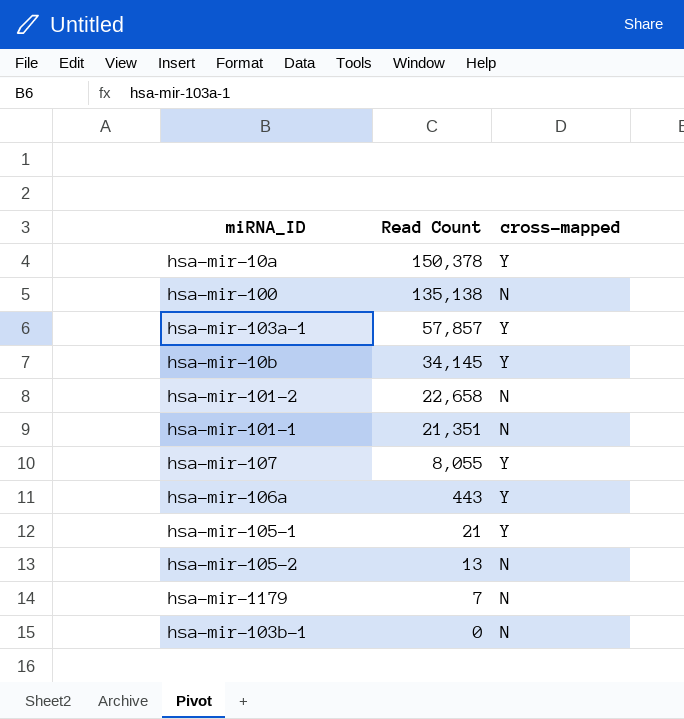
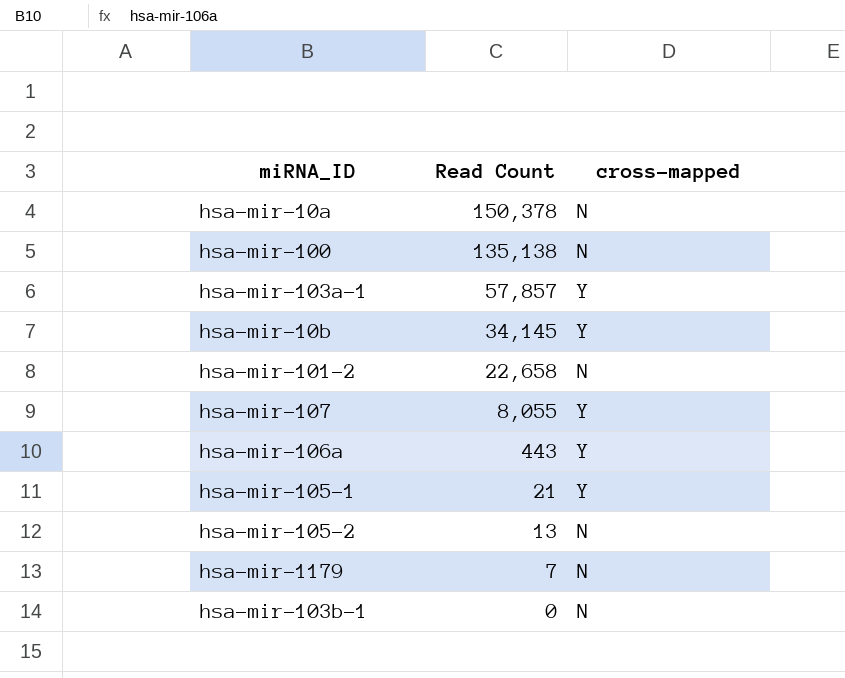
row hsa-mir-101-1: 21,351 | N -> none
hsa-mir-10a | cross-mapped: Y -> N

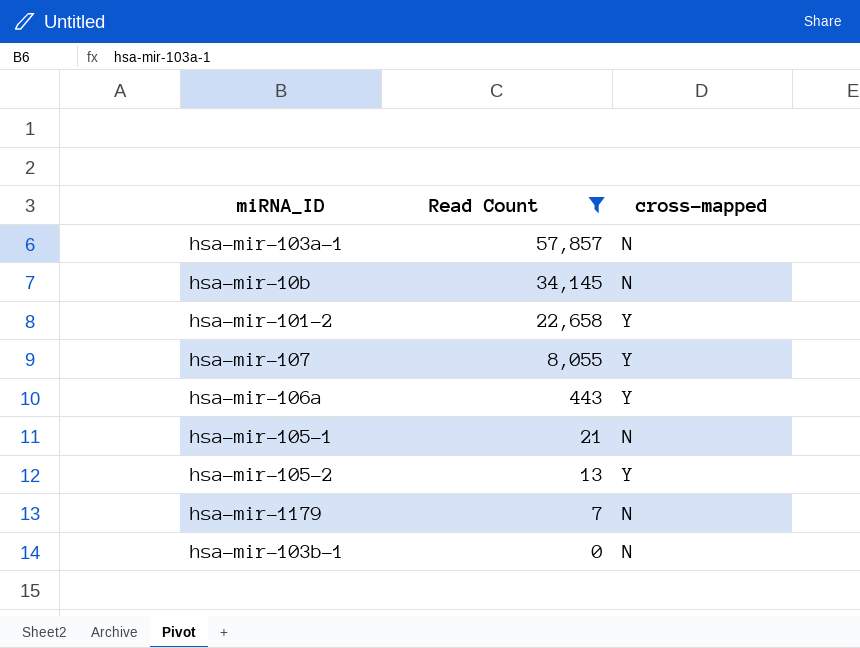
filter: none -> Read Count <= 57,857
hsa-mir-103a-1 | cross-mapped: Y -> N
hsa-mir-10b | cross-mapped: Y -> N
hsa-mir-101-2 | cross-mapped: N -> Y
hsa-mir-105-1 | cross-mapped: Y -> N
hsa-mir-105-2 | cross-mapped: N -> Y

